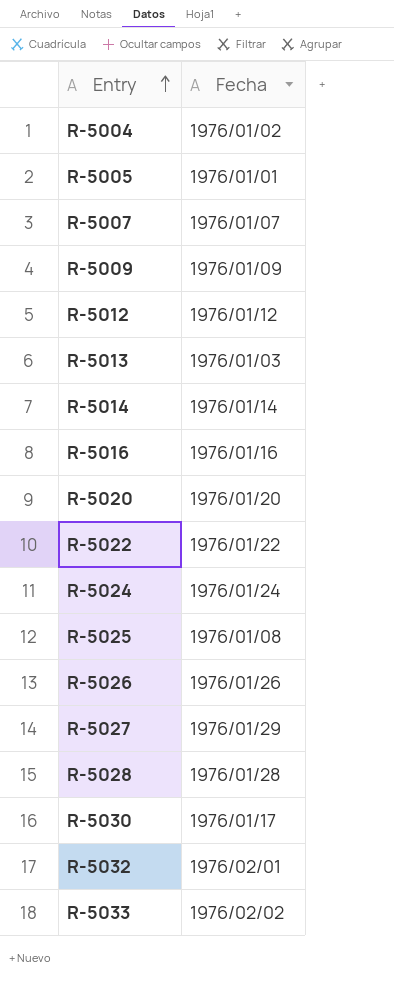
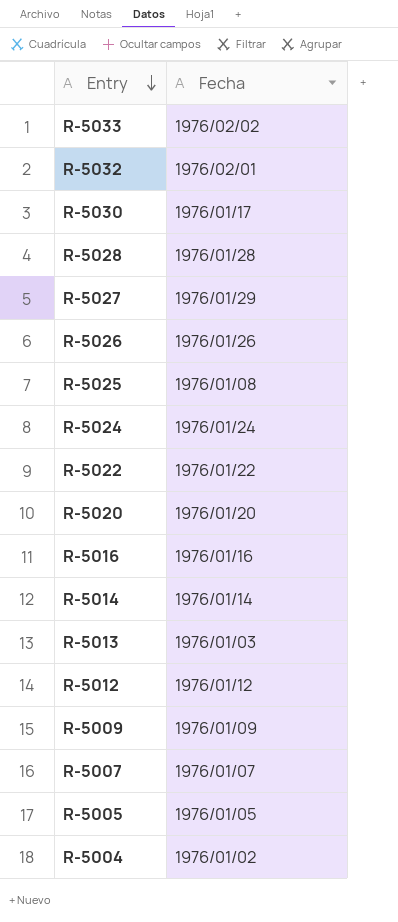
row order: Entry ascending -> Entry descending
R-5005 | Fecha: 1976/01/01 -> 1976/01/05

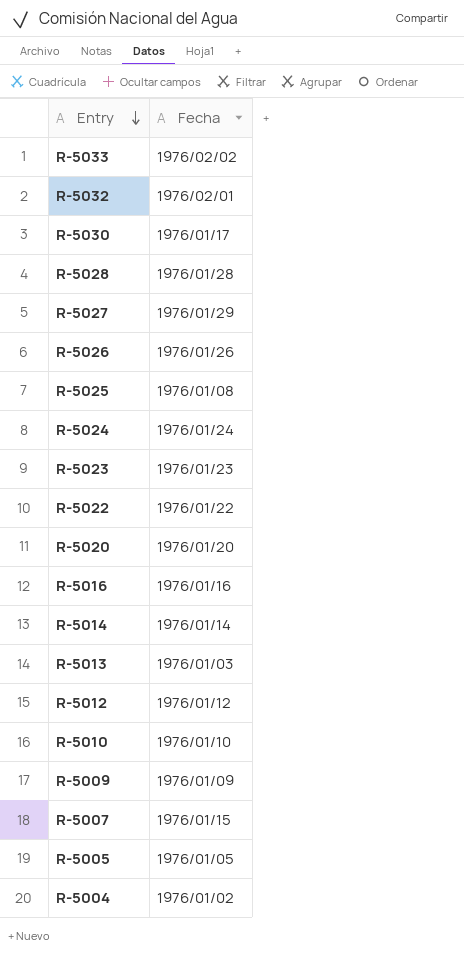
row R-5023: none -> 1976/01/23
row R-5010: none -> 1976/01/10
R-5007 | Fecha: 1976/01/07 -> 1976/01/15

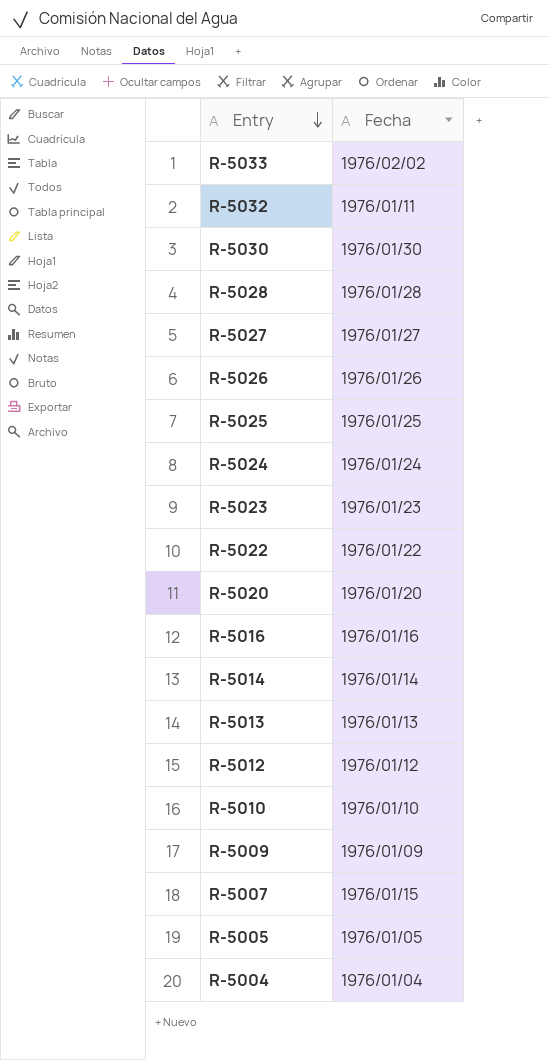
R-5032 | Fecha: 1976/02/01 -> 1976/01/11
R-5030 | Fecha: 1976/01/17 -> 1976/01/30
R-5027 | Fecha: 1976/01/29 -> 1976/01/27
R-5025 | Fecha: 1976/01/08 -> 1976/01/25
R-5013 | Fecha: 1976/01/03 -> 1976/01/13
R-5004 | Fecha: 1976/01/02 -> 1976/01/04

